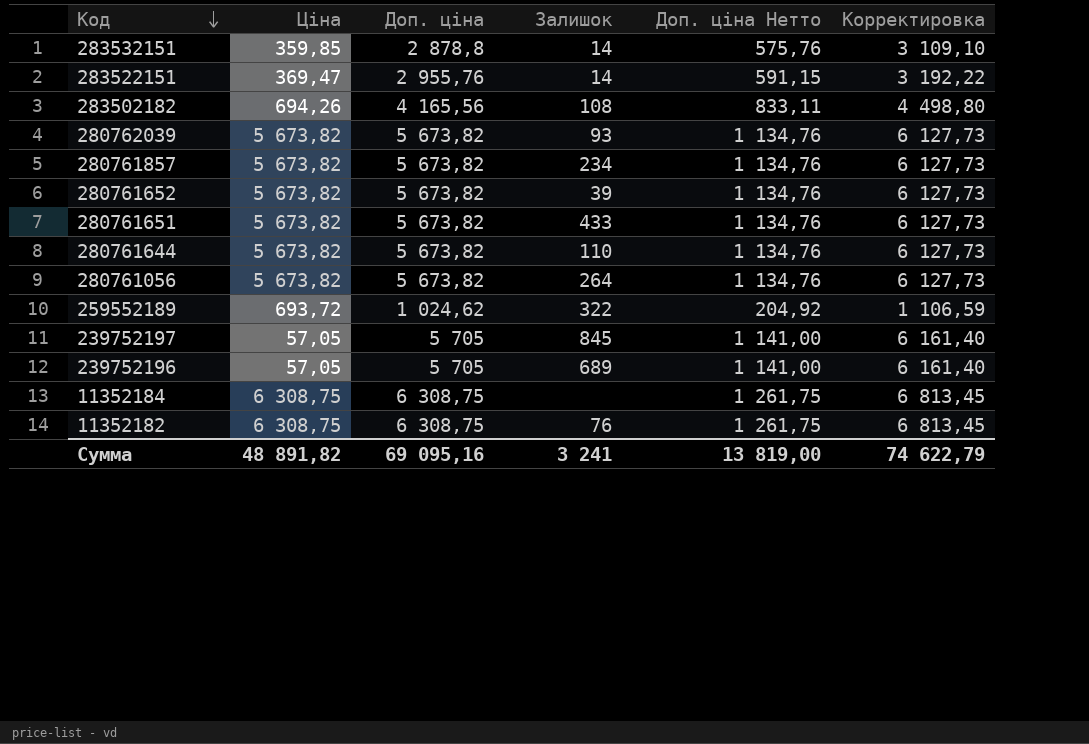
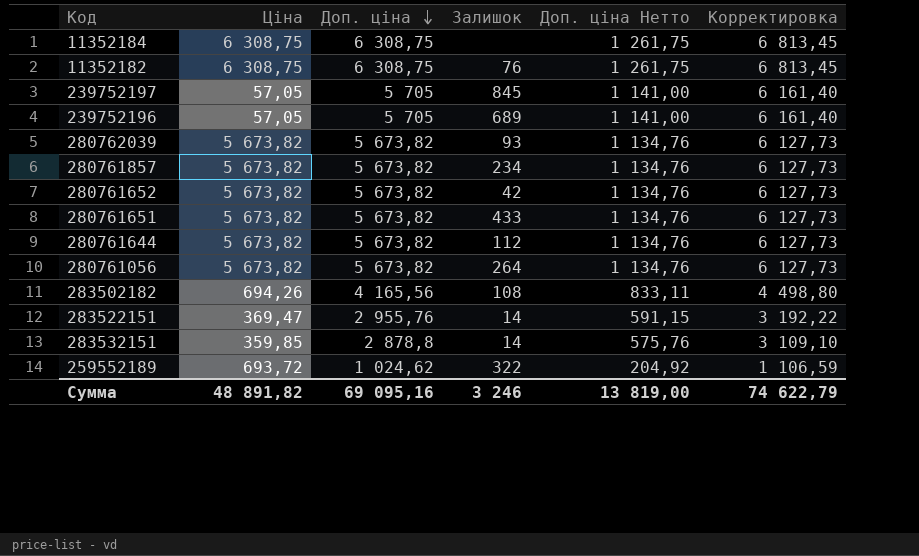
row order: Код descending -> Доп. ціна descending
280761652 | Залишок: 39 -> 42
280761644 | Залишок: 110 -> 112
Сумма | Залишок: 3 241 -> 3 246

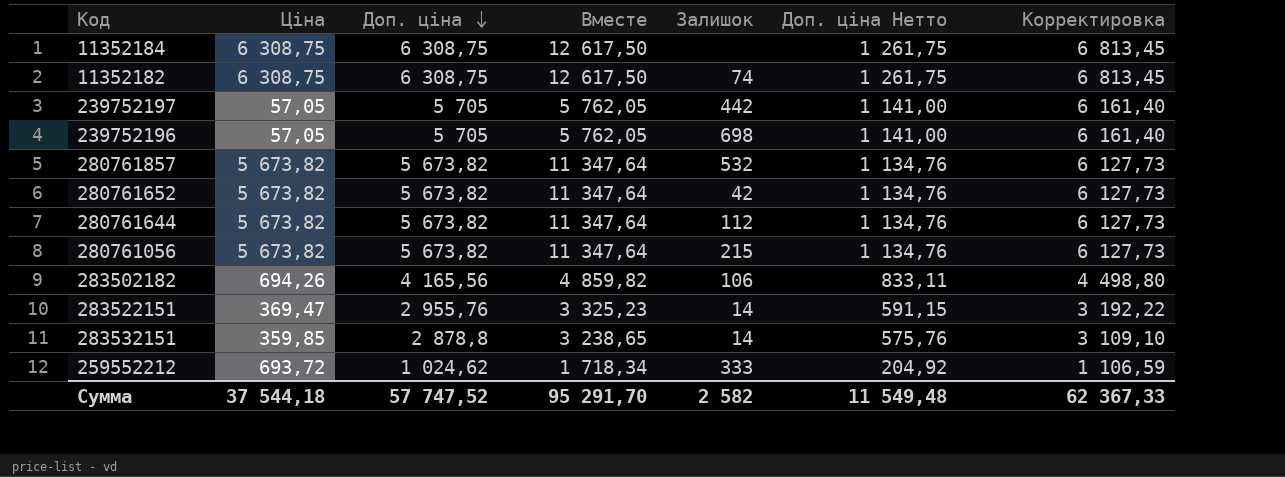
column Вместе | formula: none -> [Ціна] + [Доп. ціна]
row 280762039: 5 673,82 | 5 673,82 | 93 | 1 134,76 | 6 127,73 -> none
row 280761651: 5 673,82 | 5 673,82 | 433 | 1 134,76 | 6 127,73 -> none
row 259552189: 693,72 | 1 024,62 | 322 | 204,92 | 1 106,59 -> none
11352182 | Залишок: 76 -> 74
239752197 | Залишок: 845 -> 442
239752196 | Залишок: 689 -> 698
280761857 | Залишок: 234 -> 532
280761056 | Залишок: 264 -> 215
283502182 | Залишок: 108 -> 106
row 259552212: none -> 693,72 | 1 024,62 | 1 718,34 | 333 | 204,92 | 1 106,59
Сумма | Ціна: 48 891,82 -> 37 544,18
Сумма | Доп. ціна: 69 095,16 -> 57 747,52
Сумма | Залишок: 3 246 -> 2 582
Сумма | Доп. ціна Нетто: 13 819,00 -> 11 549,48
Сумма | Корректировка: 74 622,79 -> 62 367,33

